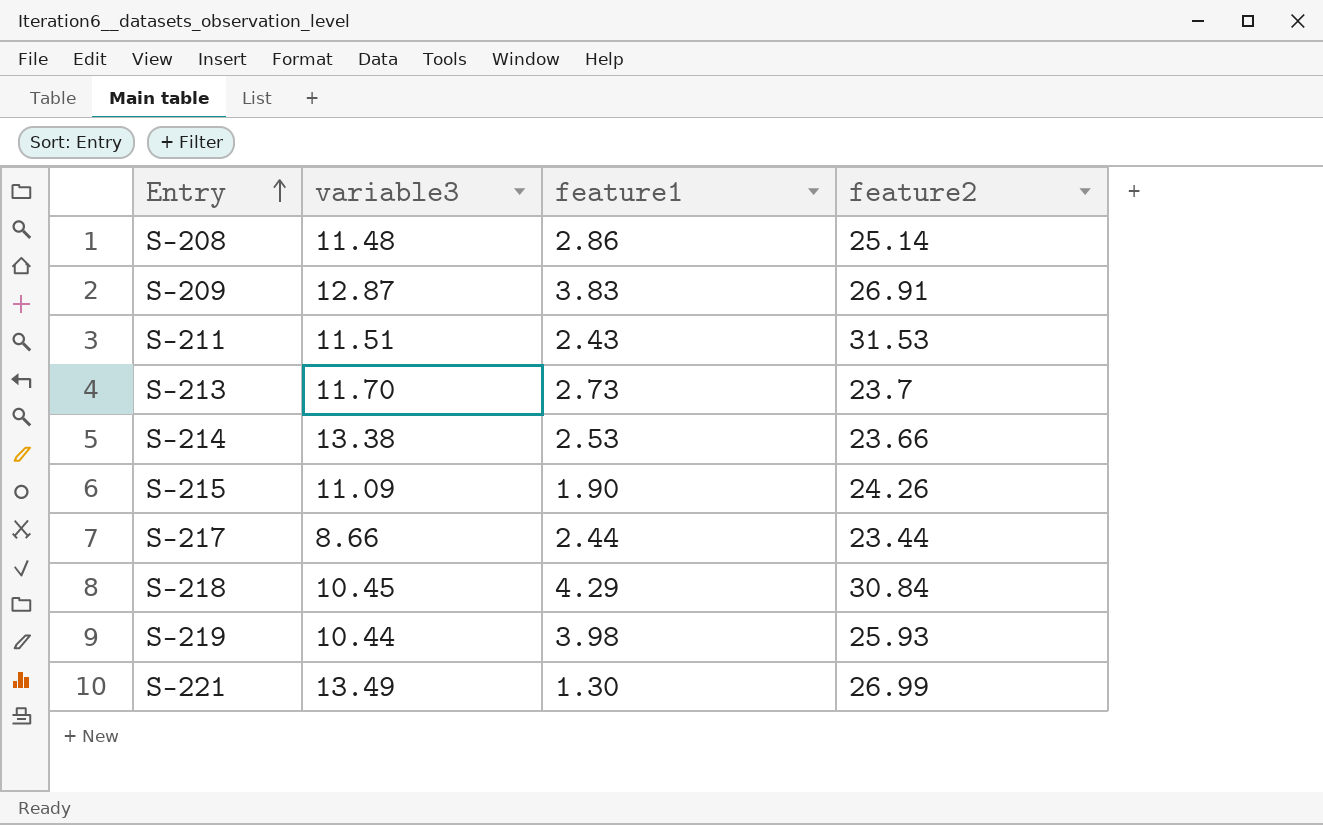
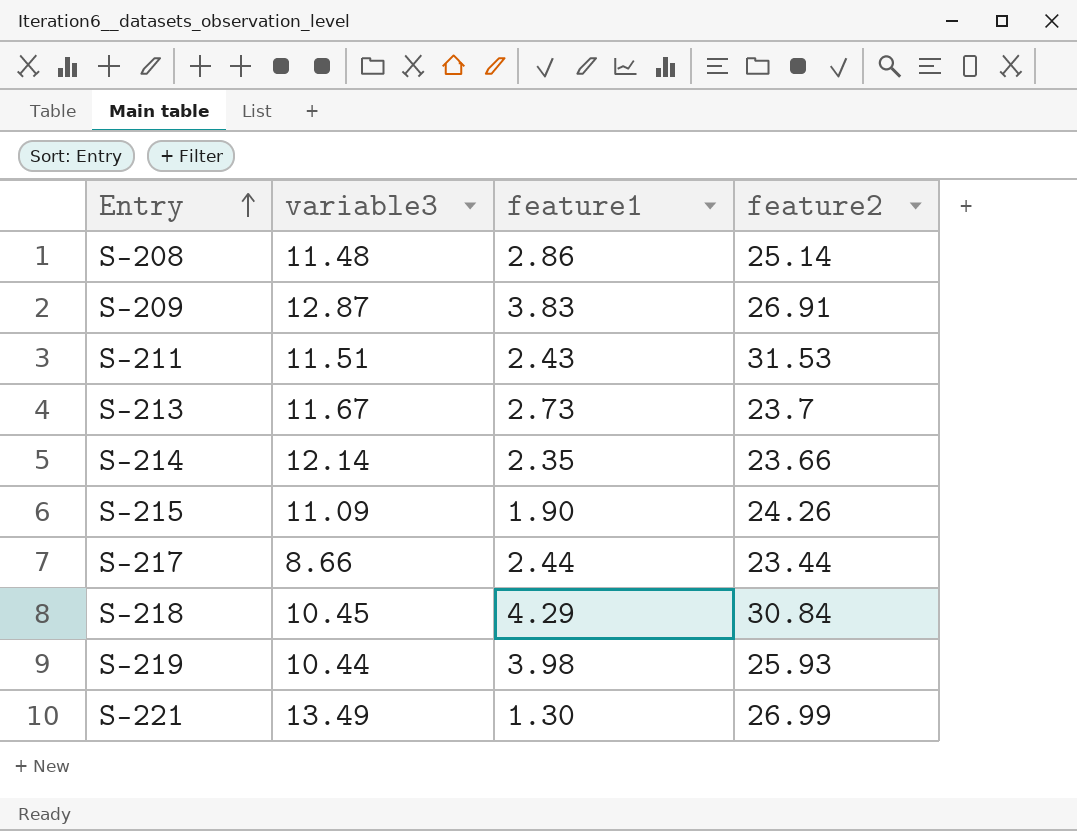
S-213 | variable3: 11.70 -> 11.67
S-214 | variable3: 13.38 -> 12.14
S-214 | feature1: 2.53 -> 2.35

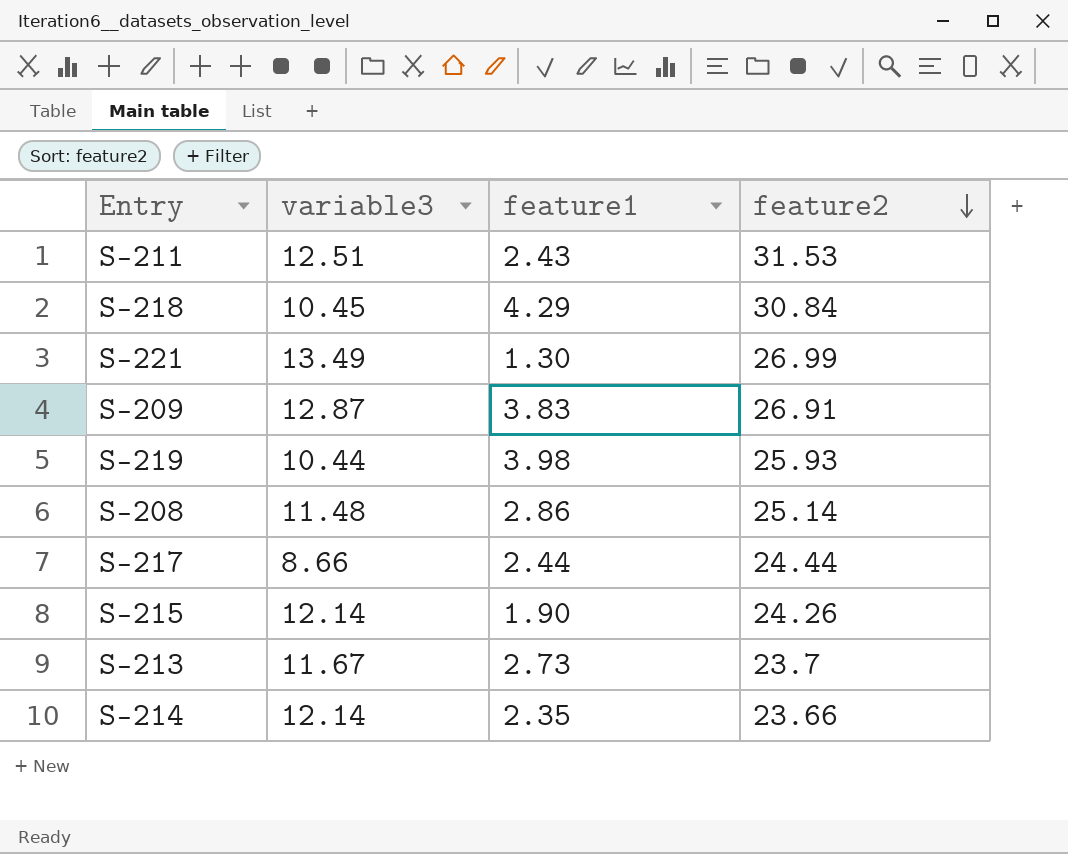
row order: Entry ascending -> feature2 descending
S-211 | variable3: 11.51 -> 12.51
S-217 | feature2: 23.44 -> 24.44
S-215 | variable3: 11.09 -> 12.14

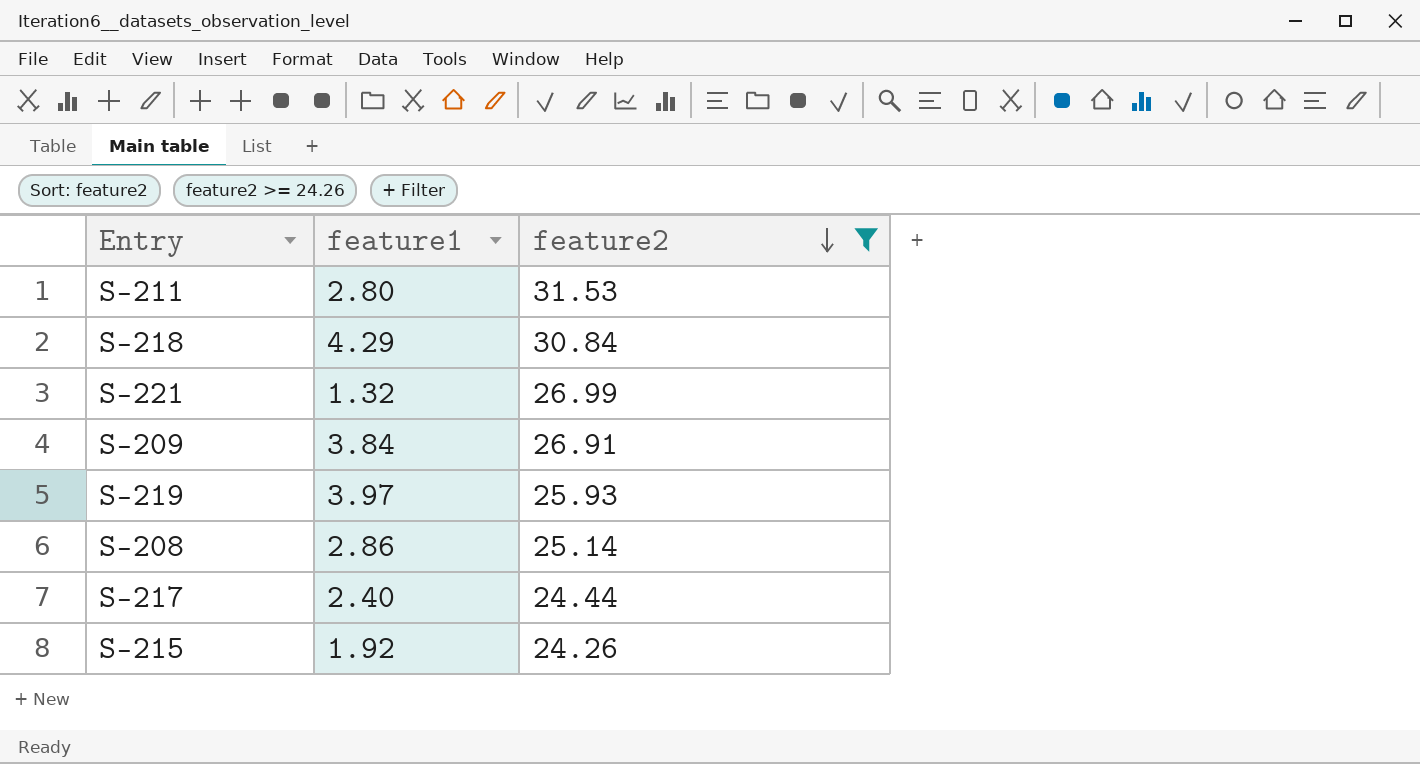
filter: none -> feature2 >= 24.26
column variable3 | position: 2 -> none
S-211 | feature1: 2.43 -> 2.80
S-221 | feature1: 1.30 -> 1.32
S-209 | feature1: 3.83 -> 3.84
S-219 | feature1: 3.98 -> 3.97
S-217 | feature1: 2.44 -> 2.40
S-215 | feature1: 1.90 -> 1.92

